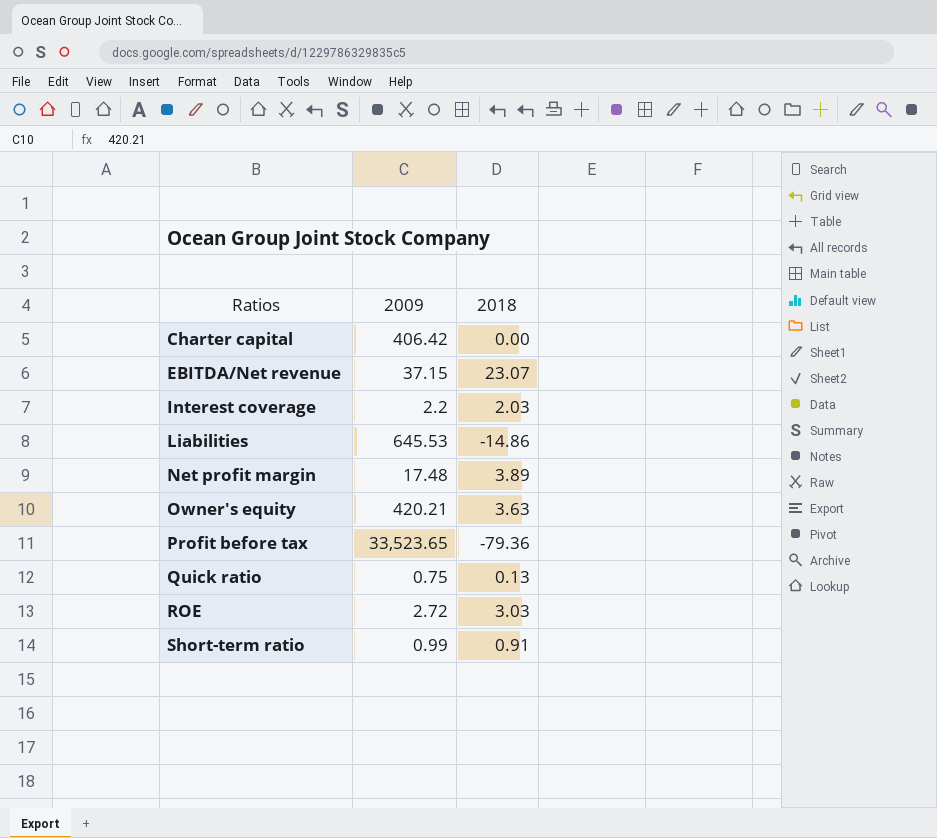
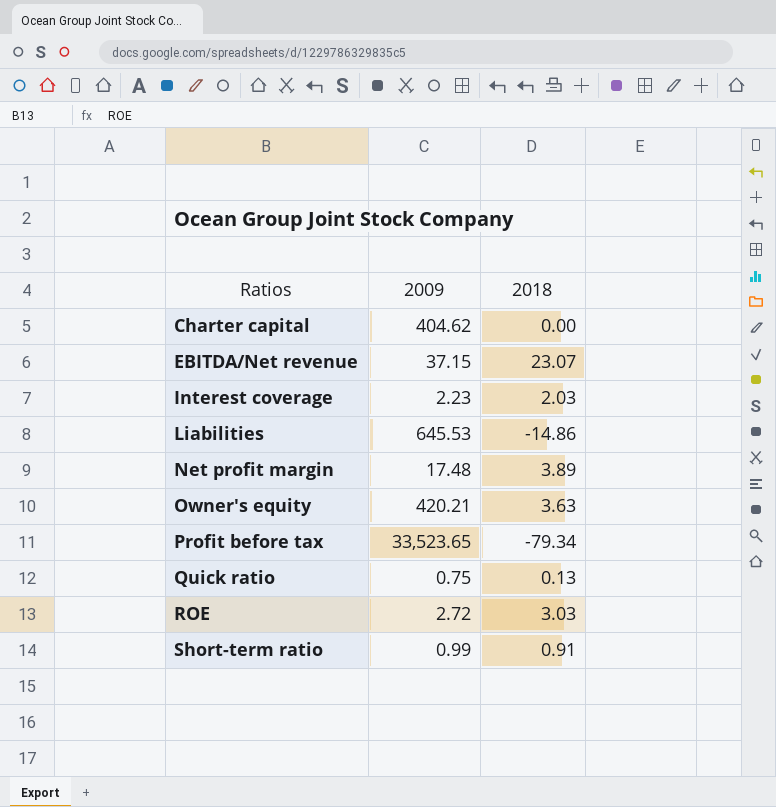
Charter capital | 2009: 406.42 -> 404.62
Interest coverage | 2009: 2.2 -> 2.23
Profit before tax | 2018: -79.36 -> -79.34

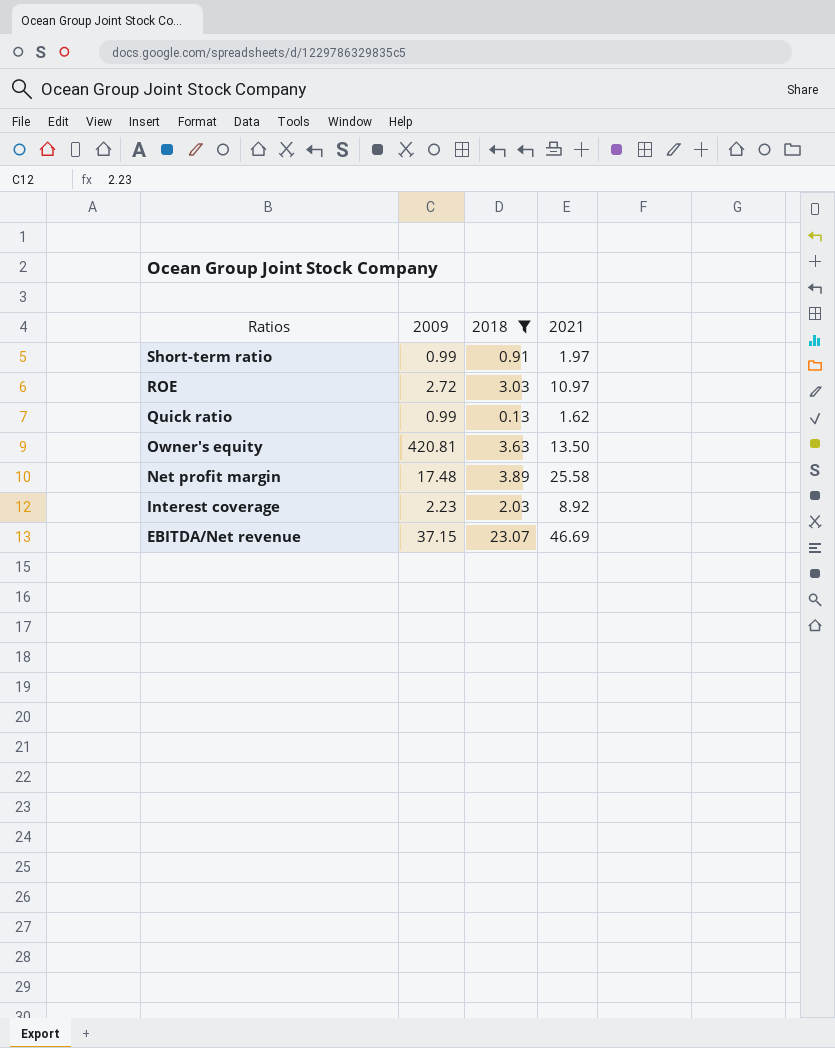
filter: none -> 2018 >= 0.13
row order: Ratios ascending -> Ratios descending
column 2021 | position: none -> 4
Quick ratio | 2009: 0.75 -> 0.99
Owner's equity | 2009: 420.21 -> 420.81

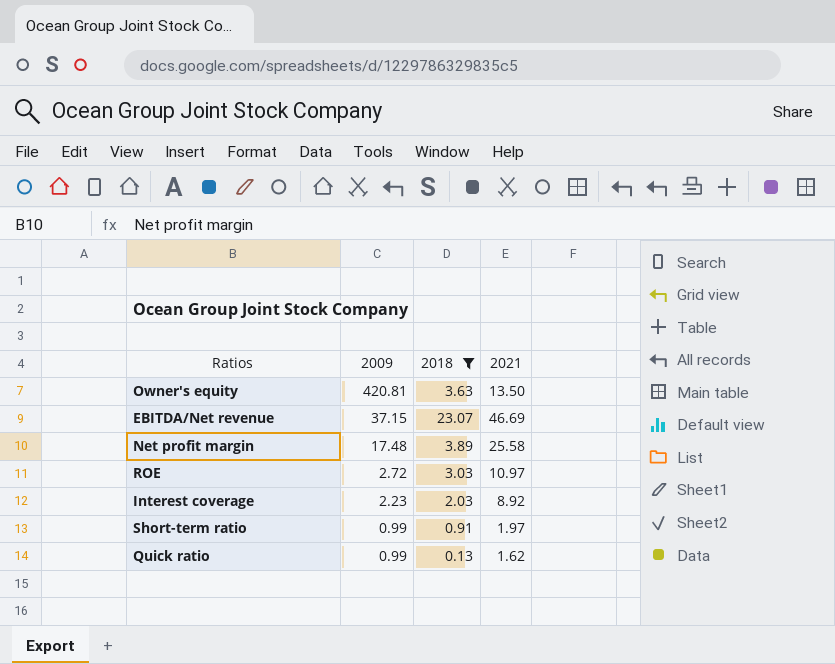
row order: Ratios descending -> 2009 descending

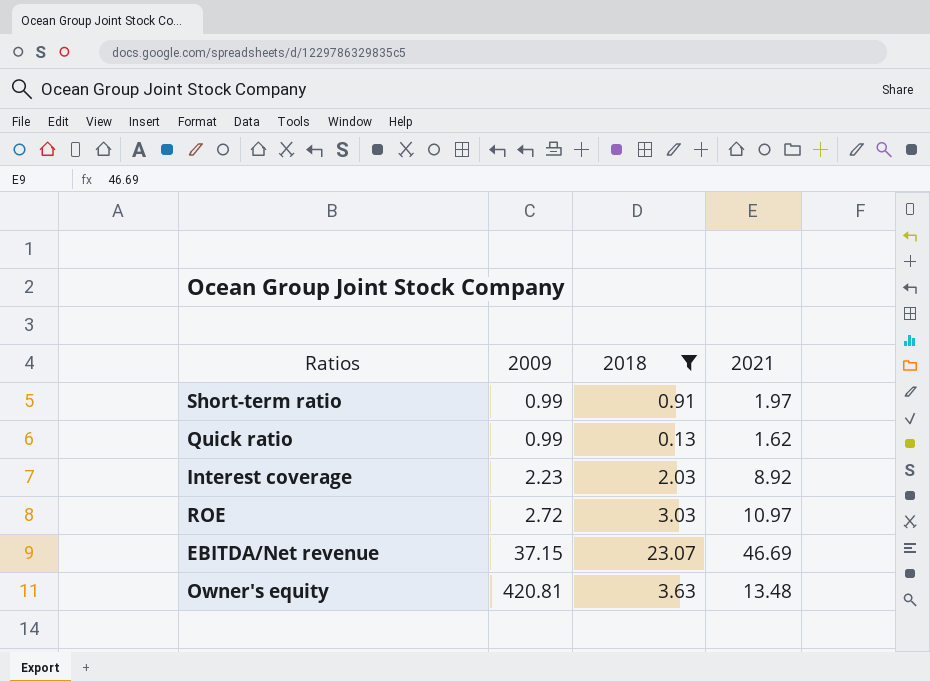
row order: 2009 descending -> 2009 ascending
row Net profit margin: 17.48 | 3.89 | 25.58 -> none
Owner's equity | 2021: 13.50 -> 13.48

